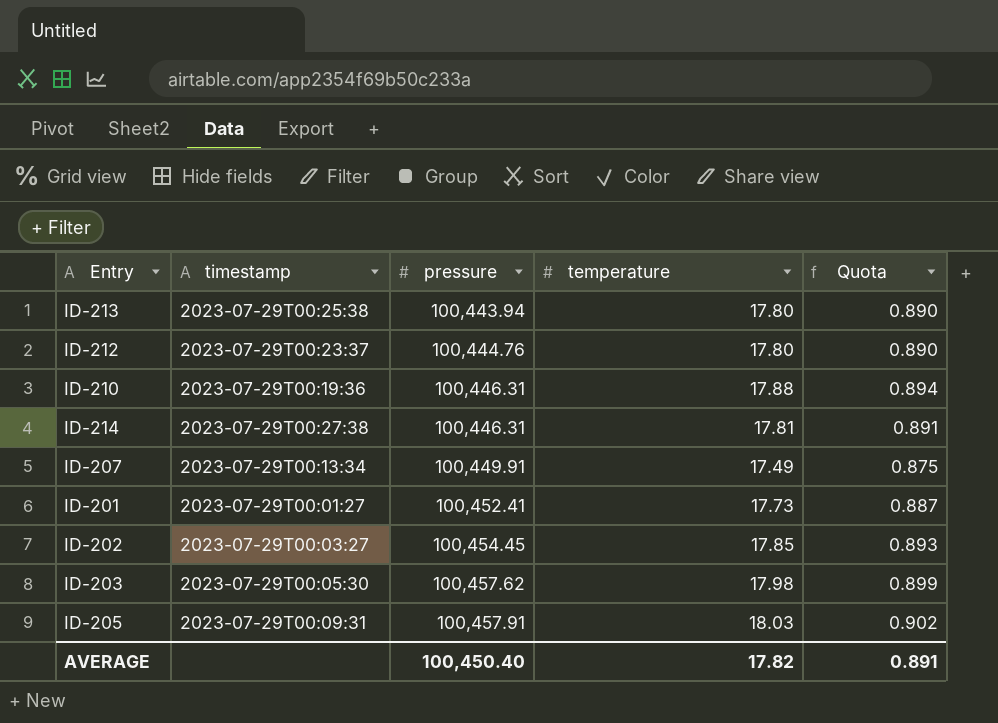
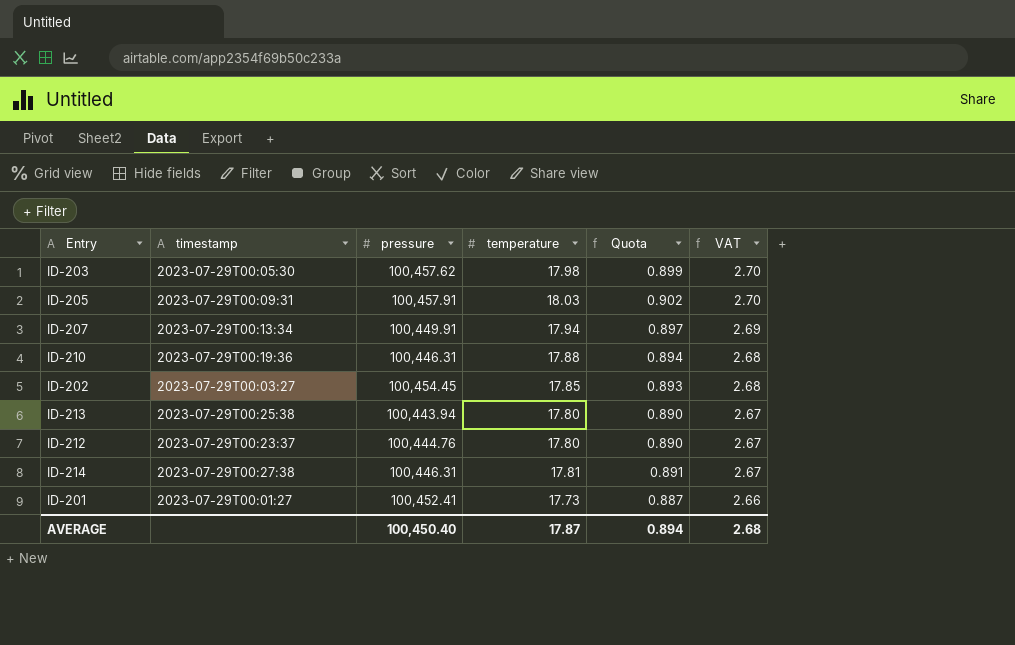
row order: pressure ascending -> VAT descending
column VAT | formula: none -> [temperature] * 0.15
ID-207 | temperature: 17.49 -> 17.94
ID-207 | Quota: 0.875 -> 0.897
AVERAGE | temperature: 17.82 -> 17.87
AVERAGE | Quota: 0.891 -> 0.894

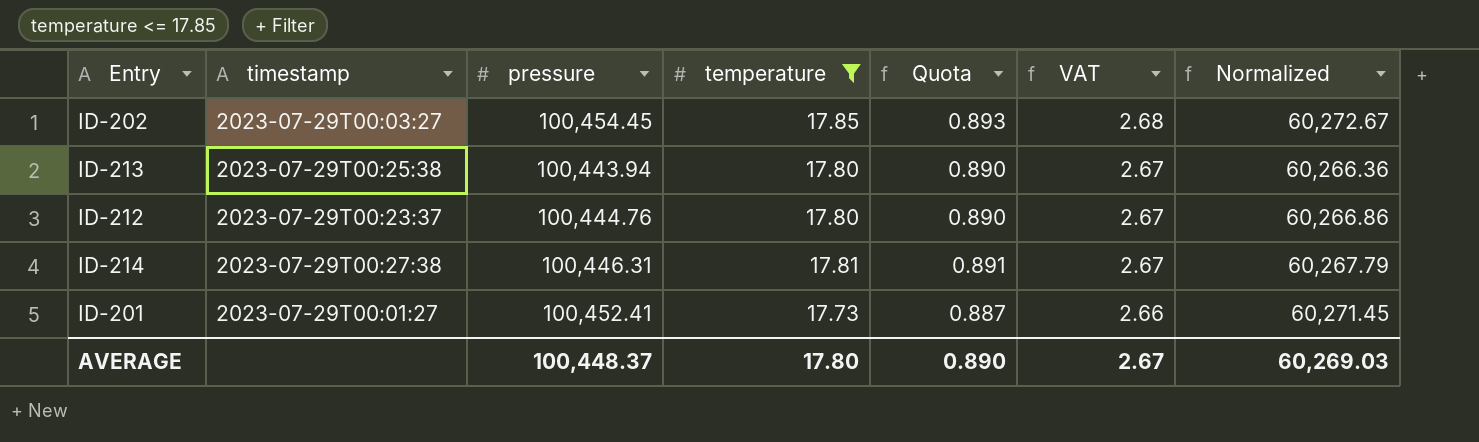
filter: none -> temperature <= 17.85
column Normalized | formula: none -> [pressure] * 0.6
AVERAGE | pressure: 100,450.40 -> 100,448.37
AVERAGE | temperature: 17.87 -> 17.80
AVERAGE | Quota: 0.894 -> 0.890
AVERAGE | VAT: 2.68 -> 2.67

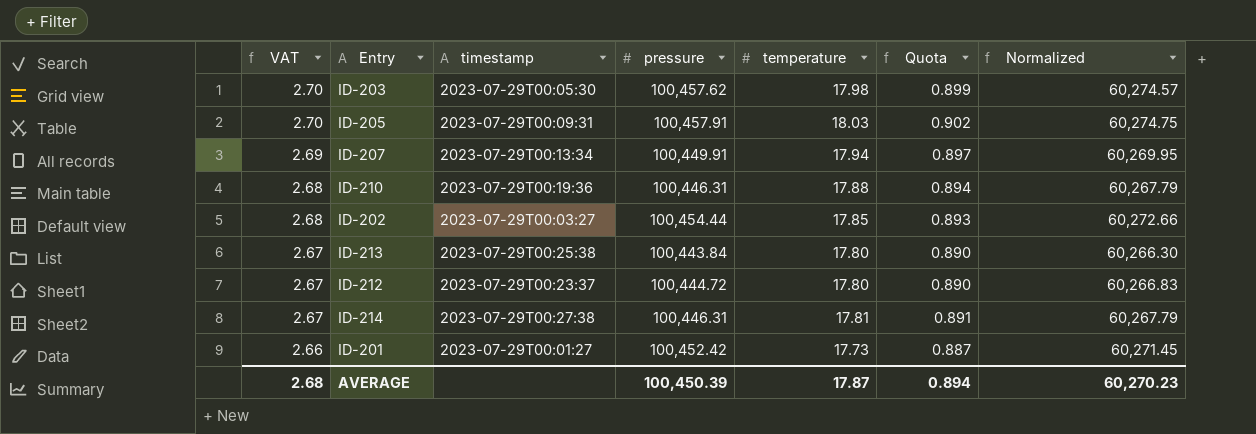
filter: temperature <= 17.85 -> none
column VAT | position: 6 -> 1
ID-202 | pressure: 100,454.45 -> 100,454.44
ID-202 | Normalized: 60,272.67 -> 60,272.66
ID-213 | pressure: 100,443.94 -> 100,443.84
ID-213 | Normalized: 60,266.36 -> 60,266.30
ID-212 | pressure: 100,444.76 -> 100,444.72
ID-212 | Normalized: 60,266.86 -> 60,266.83
ID-201 | pressure: 100,452.41 -> 100,452.42
AVERAGE | VAT: 2.67 -> 2.68
AVERAGE | pressure: 100,448.37 -> 100,450.39
AVERAGE | temperature: 17.80 -> 17.87
AVERAGE | Quota: 0.890 -> 0.894
AVERAGE | Normalized: 60,269.03 -> 60,270.23

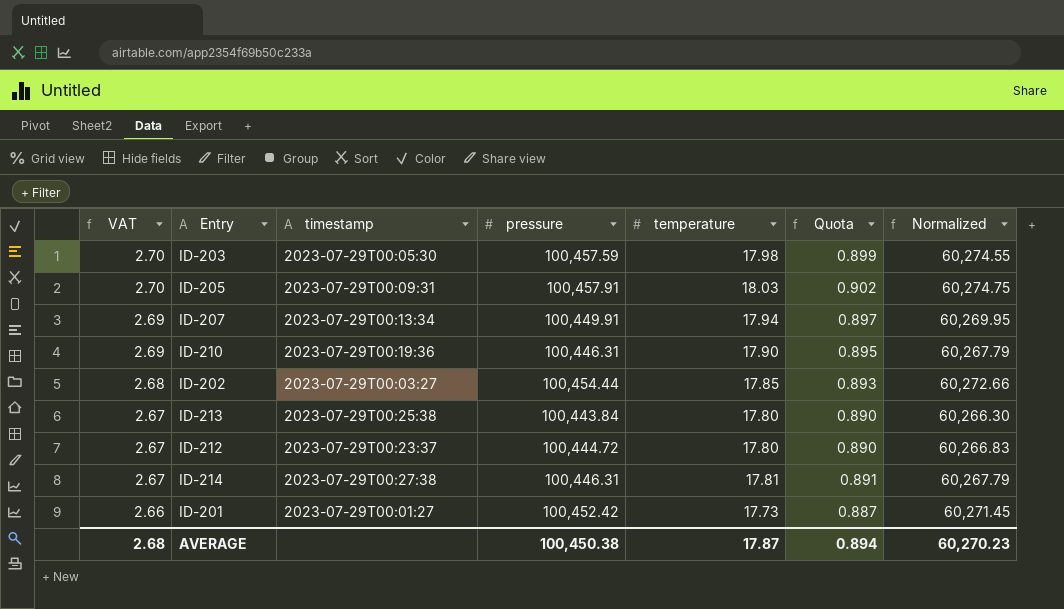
ID-203 | pressure: 100,457.62 -> 100,457.59
ID-203 | Normalized: 60,274.57 -> 60,274.55
ID-210 | VAT: 2.68 -> 2.69
ID-210 | temperature: 17.88 -> 17.90
ID-210 | Quota: 0.894 -> 0.895
AVERAGE | pressure: 100,450.39 -> 100,450.38

